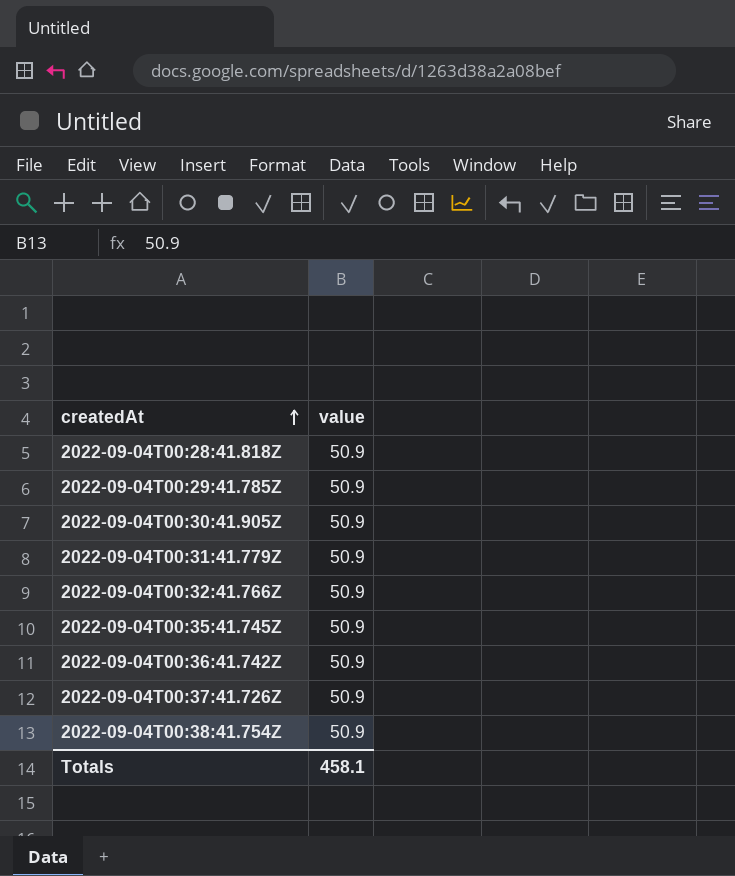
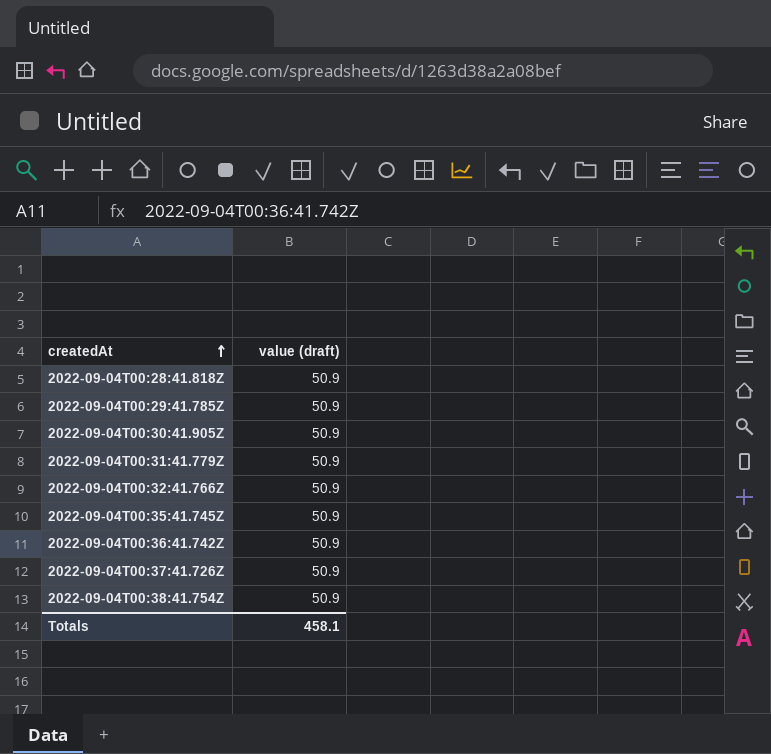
column name: value -> value (draft)

